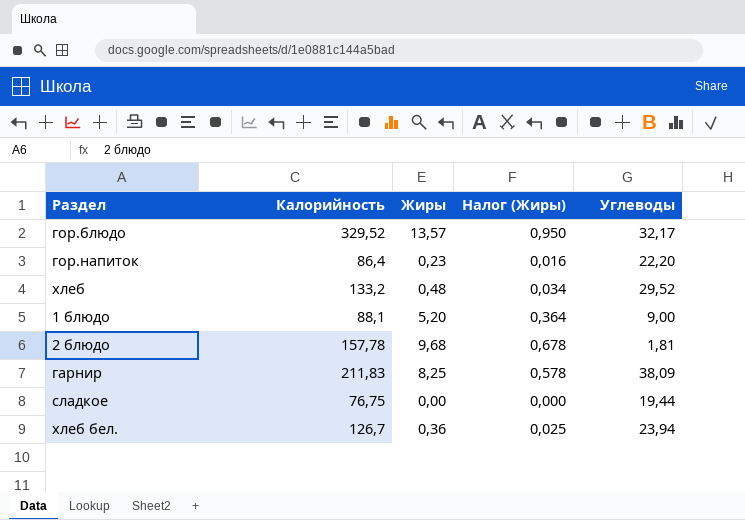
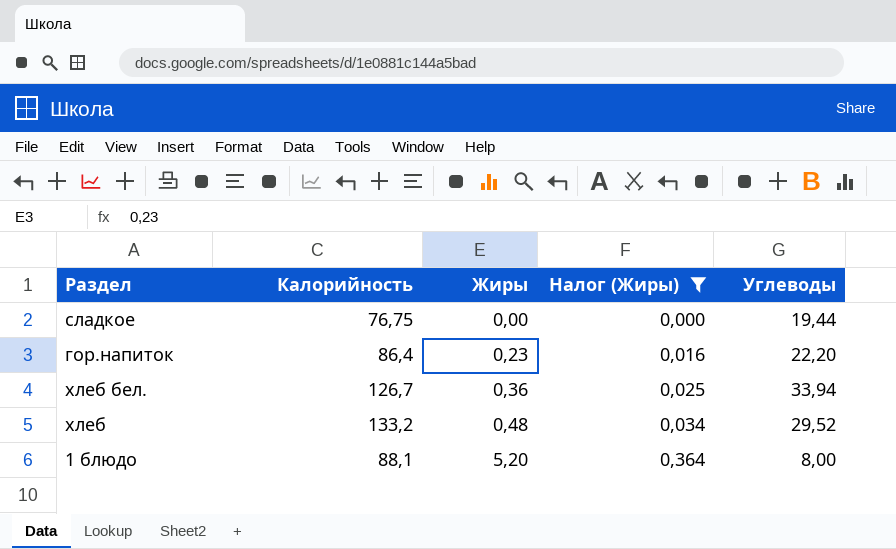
filter: none -> Налог (Жиры) <= 0,364
row order: none -> Жиры ascending
хлеб бел. | Углеводы: 23,94 -> 33,94
1 блюдо | Углеводы: 9,00 -> 8,00

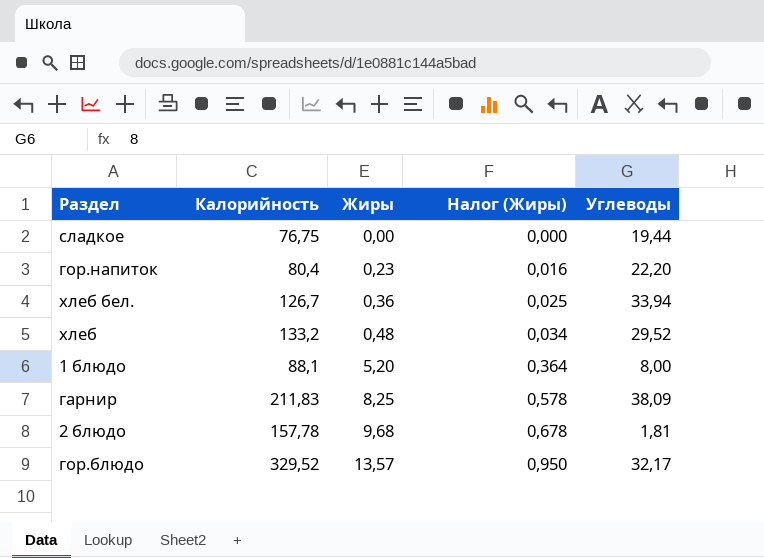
filter: Налог (Жиры) <= 0,364 -> none
гор.напиток | Калорийность: 86,4 -> 80,4

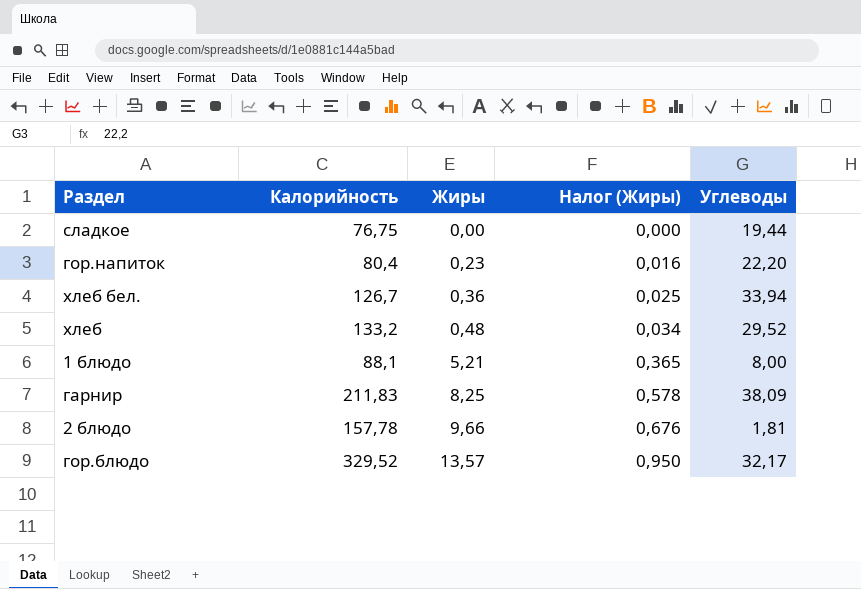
1 блюдо | Жиры: 5,20 -> 5,21
1 блюдо | Налог (Жиры): 0,364 -> 0,365
2 блюдо | Жиры: 9,68 -> 9,66
2 блюдо | Налог (Жиры): 0,678 -> 0,676

